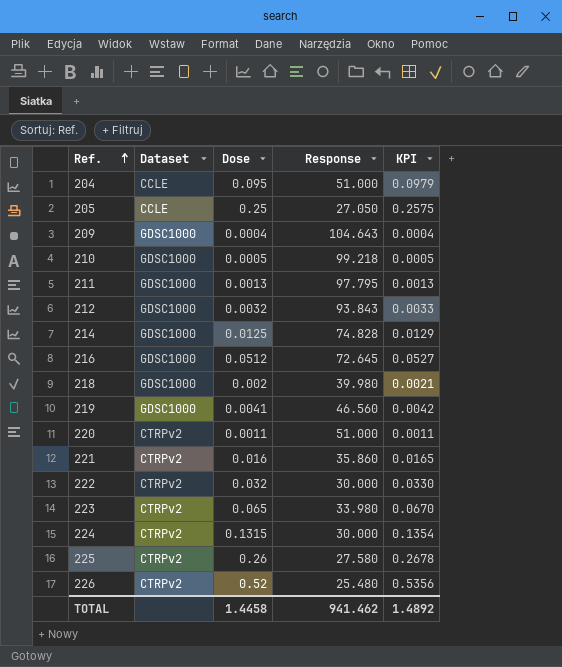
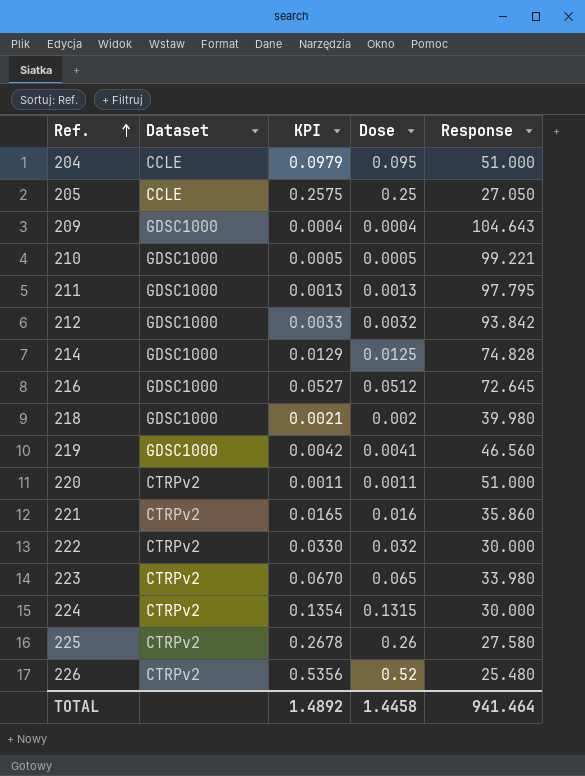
column KPI | position: 5 -> 3
210 | Response: 99.218 -> 99.221
212 | Response: 93.843 -> 93.842
TOTAL | Response: 941.462 -> 941.464

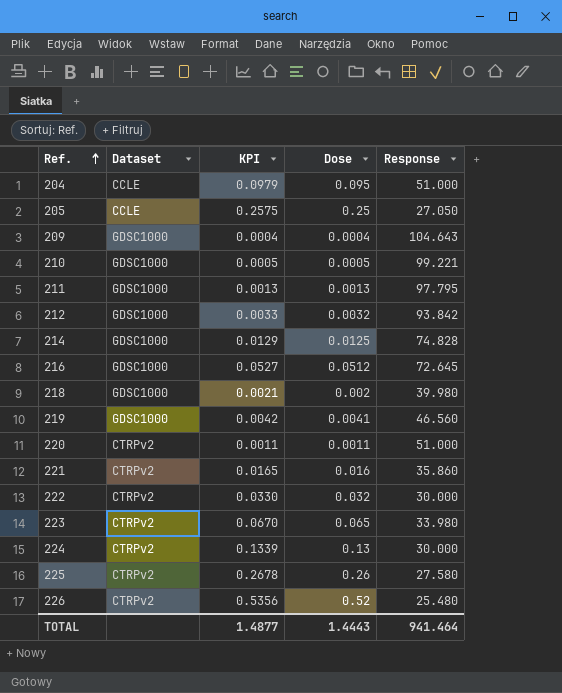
224 | KPI: 0.1354 -> 0.1339
224 | Dose: 0.1315 -> 0.13
TOTAL | KPI: 1.4892 -> 1.4877
TOTAL | Dose: 1.4458 -> 1.4443

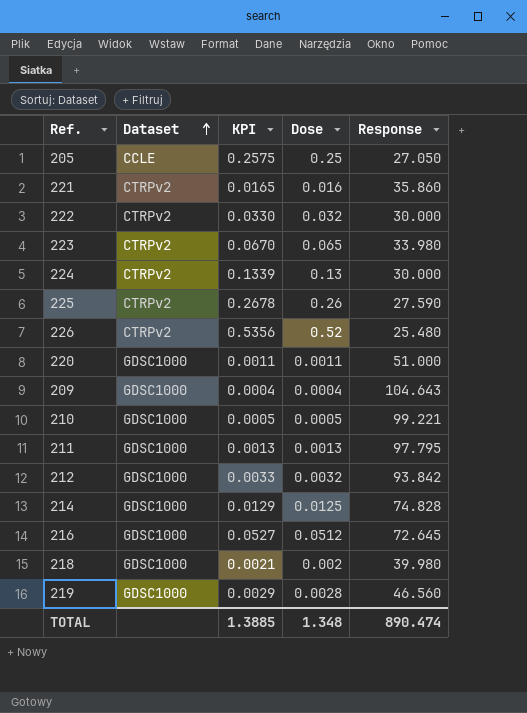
row order: Ref. ascending -> Dataset ascending
row 204: CCLE | 0.0979 | 0.095 | 51.000 -> none
225 | Response: 27.580 -> 27.590
220 | Dataset: CTRPv2 -> GDSC1000
219 | KPI: 0.0042 -> 0.0029
219 | Dose: 0.0041 -> 0.0028
TOTAL | KPI: 1.4877 -> 1.3885
TOTAL | Dose: 1.4443 -> 1.348
TOTAL | Response: 941.464 -> 890.474

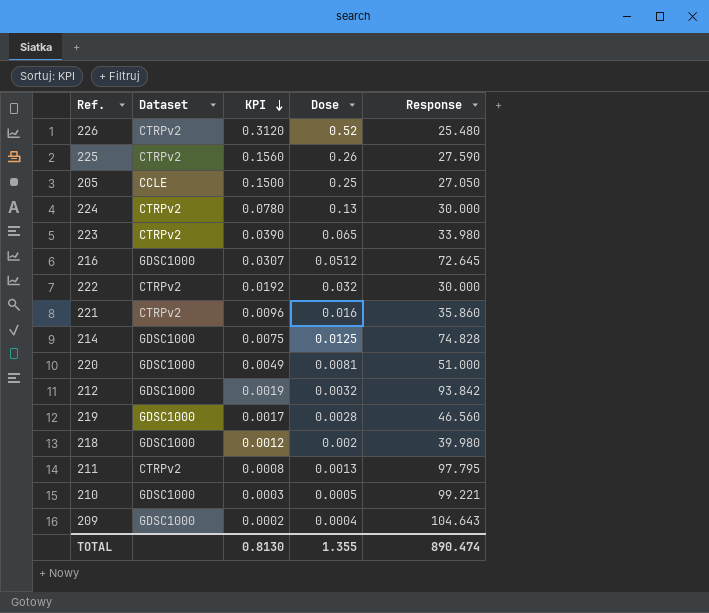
row order: Dataset ascending -> KPI descending
column KPI | formula: [Dose] * 1.03 -> [Dose] * 0.6
220 | Dose: 0.0011 -> 0.0081
211 | Dataset: GDSC1000 -> CTRPv2
TOTAL | KPI: 1.3885 -> 0.8130
TOTAL | Dose: 1.348 -> 1.355

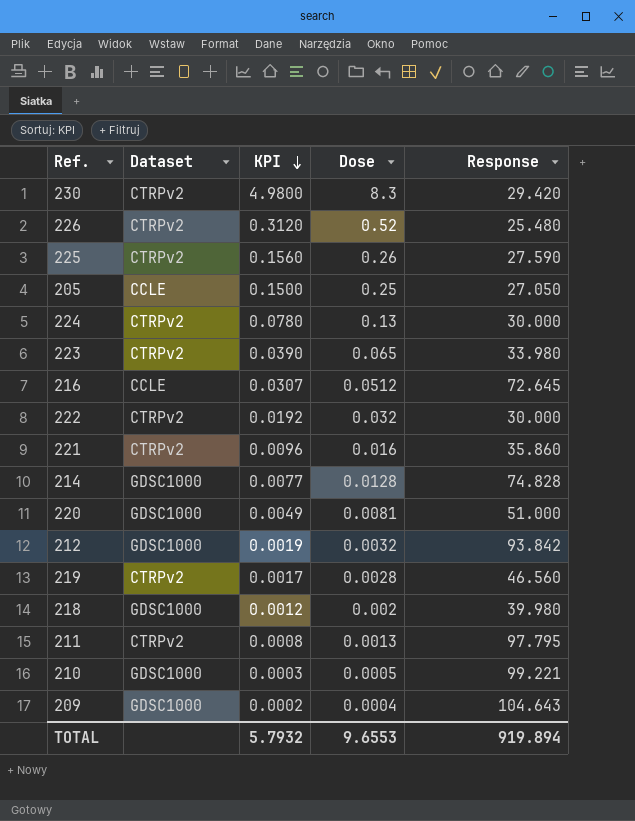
row 230: none -> CTRPv2 | 4.9800 | 8.3 | 29.420
216 | Dataset: GDSC1000 -> CCLE
214 | KPI: 0.0075 -> 0.0077
214 | Dose: 0.0125 -> 0.0128
219 | Dataset: GDSC1000 -> CTRPv2
TOTAL | KPI: 0.8130 -> 5.7932
TOTAL | Dose: 1.355 -> 9.6553
TOTAL | Response: 890.474 -> 919.894

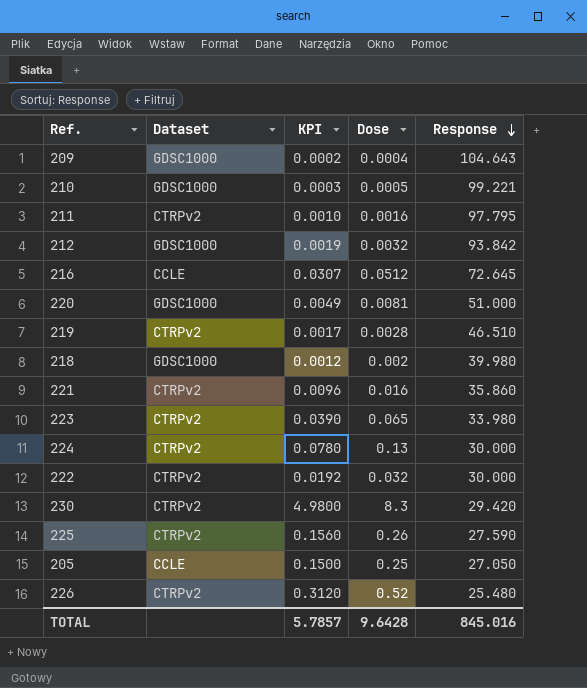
row order: KPI descending -> Response descending
row 214: GDSC1000 | 0.0077 | 0.0128 | 74.828 -> none
211 | KPI: 0.0008 -> 0.0010
211 | Dose: 0.0013 -> 0.0016
219 | Response: 46.560 -> 46.510
TOTAL | KPI: 5.7932 -> 5.7857
TOTAL | Dose: 9.6553 -> 9.6428
TOTAL | Response: 919.894 -> 845.016

